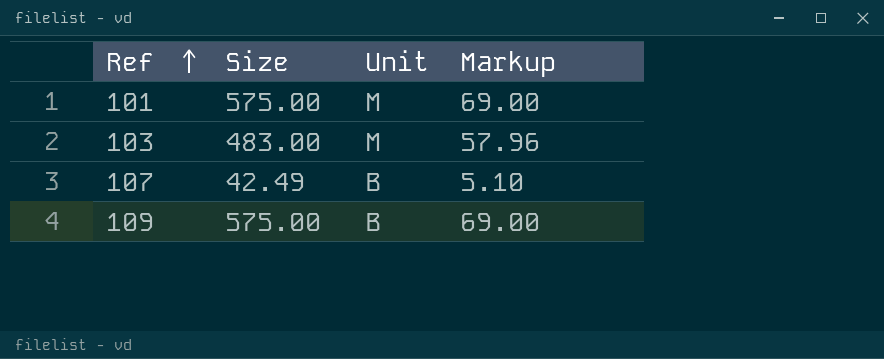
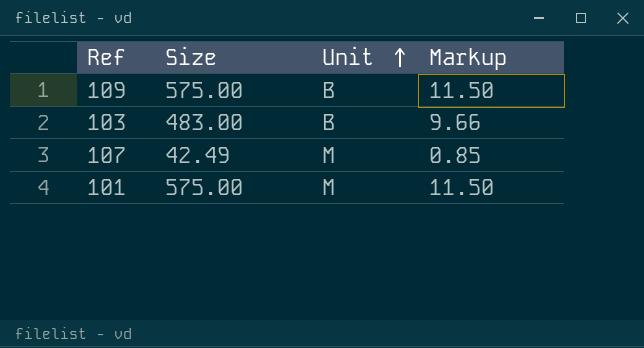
row order: Ref ascending -> Unit ascending
column Markup | formula: [Size] * 0.12 -> [Size] * 0.02
103 | Unit: M -> B
107 | Unit: B -> M

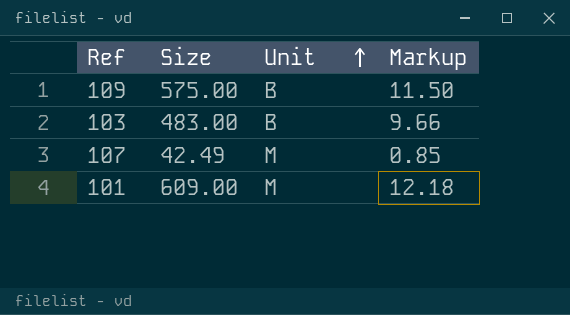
101 | Size: 575.00 -> 609.00
101 | Markup: 11.50 -> 12.18

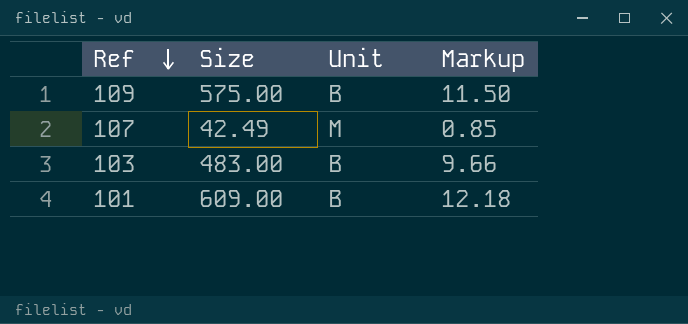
row order: Unit ascending -> Ref descending
101 | Unit: M -> B

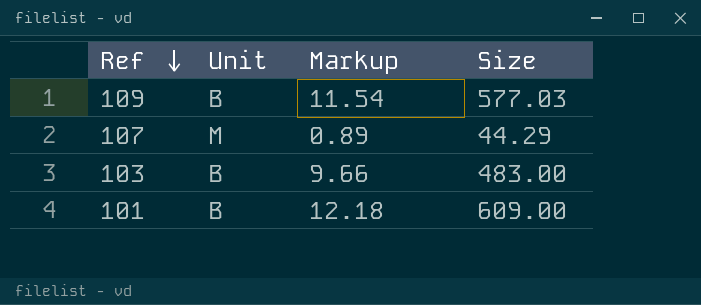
column Size | position: 2 -> 4
109 | Markup: 11.50 -> 11.54
109 | Size: 575.00 -> 577.03
107 | Markup: 0.85 -> 0.89
107 | Size: 42.49 -> 44.29

